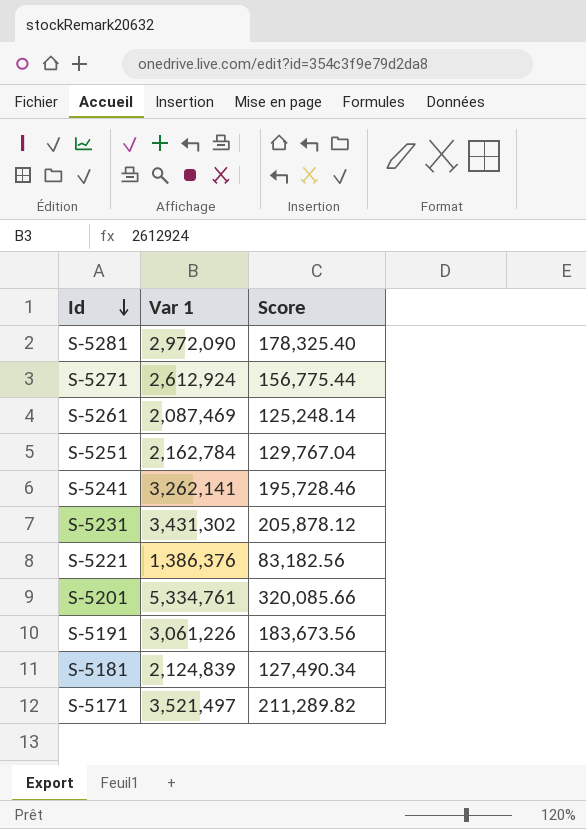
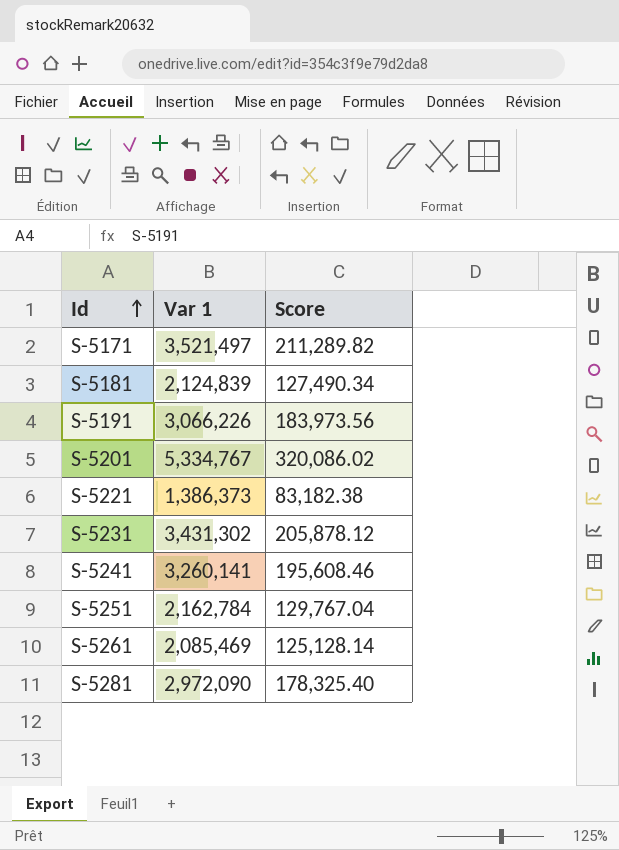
row order: Id descending -> Id ascending
row S-5271: 2,612,924 | 156,775.44 -> none
S-5191 | Var 1: 3,061,226 -> 3,066,226
S-5191 | Score: 183,673.56 -> 183,973.56
S-5201 | Var 1: 5,334,761 -> 5,334,767
S-5201 | Score: 320,085.66 -> 320,086.02
S-5221 | Var 1: 1,386,376 -> 1,386,373
S-5221 | Score: 83,182.56 -> 83,182.38
S-5241 | Var 1: 3,262,141 -> 3,260,141
S-5241 | Score: 195,728.46 -> 195,608.46
S-5261 | Var 1: 2,087,469 -> 2,085,469
S-5261 | Score: 125,248.14 -> 125,128.14

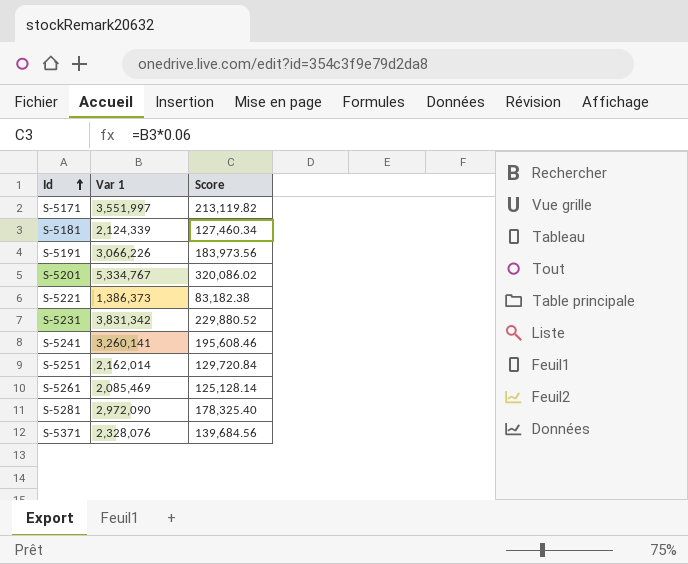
S-5171 | Var 1: 3,521,497 -> 3,551,997
S-5171 | Score: 211,289.82 -> 213,119.82
S-5181 | Var 1: 2,124,839 -> 2,124,339
S-5181 | Score: 127,490.34 -> 127,460.34
S-5231 | Var 1: 3,431,302 -> 3,831,342
S-5231 | Score: 205,878.12 -> 229,880.52
S-5251 | Var 1: 2,162,784 -> 2,162,014
S-5251 | Score: 129,767.04 -> 129,720.84
row S-5371: none -> 2,328,076 | 139,684.56

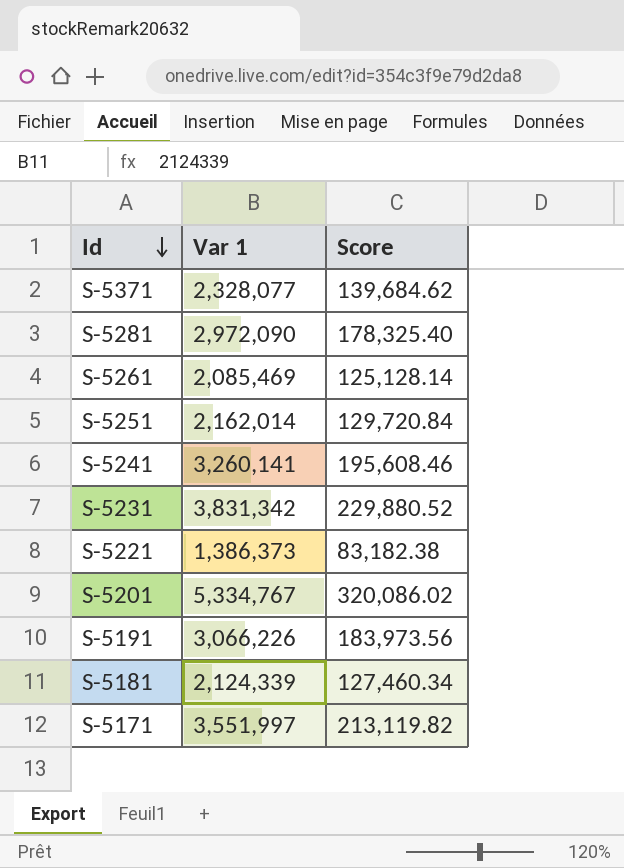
row order: Id ascending -> Id descending
S-5371 | Var 1: 2,328,076 -> 2,328,077
S-5371 | Score: 139,684.56 -> 139,684.62

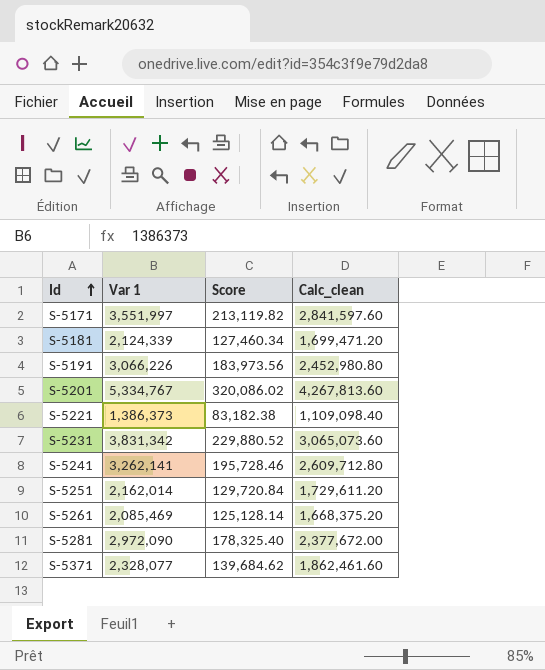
row order: Id descending -> Id ascending
column Calc_clean | formula: none -> [Var 1] * 0.8
S-5241 | Var 1: 3,260,141 -> 3,262,141
S-5241 | Score: 195,608.46 -> 195,728.46

